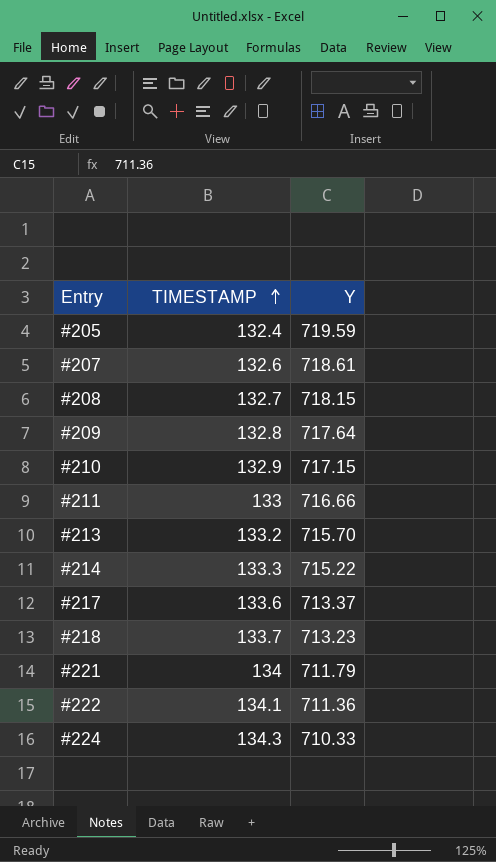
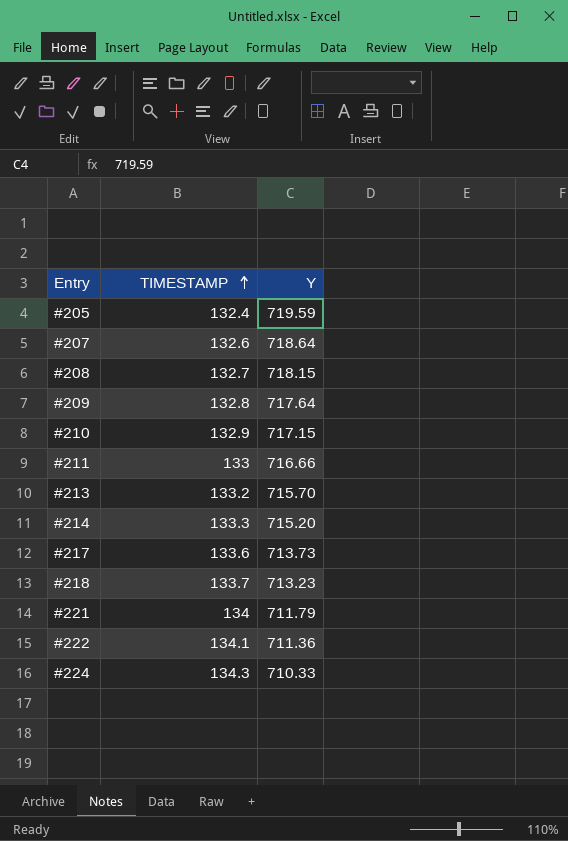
#207 | Y: 718.61 -> 718.64
#214 | Y: 715.22 -> 715.20
#217 | Y: 713.37 -> 713.73

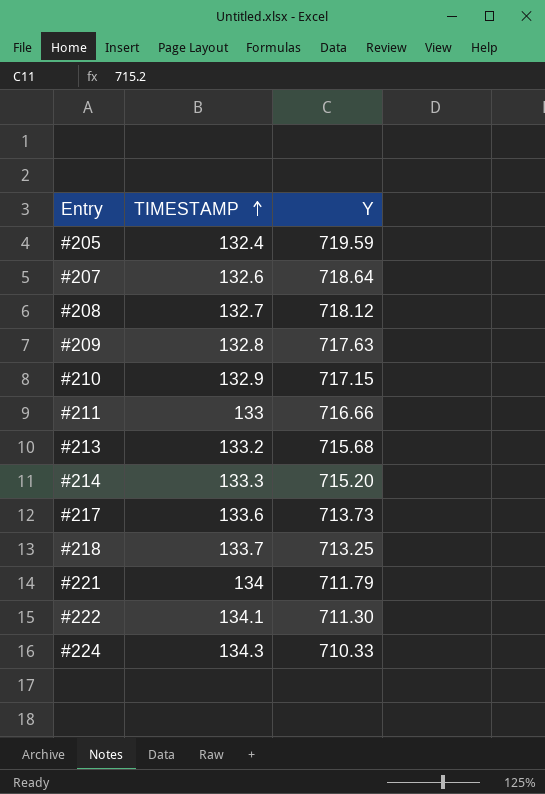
#208 | Y: 718.15 -> 718.12
#209 | Y: 717.64 -> 717.63
#213 | Y: 715.70 -> 715.68
#218 | Y: 713.23 -> 713.25
#222 | Y: 711.36 -> 711.30

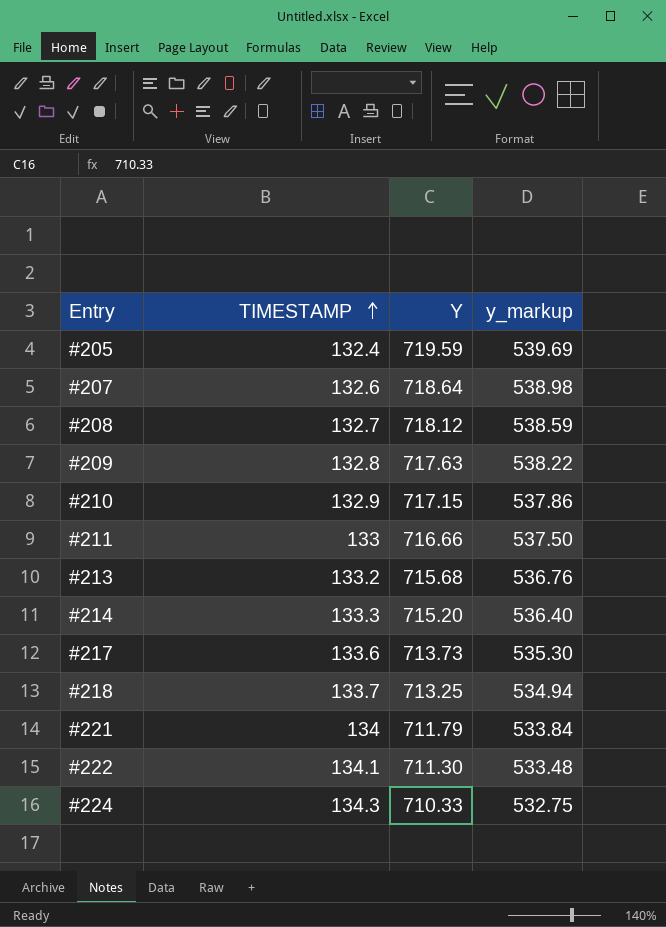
column y_markup | formula: none -> [Y] * 0.75

